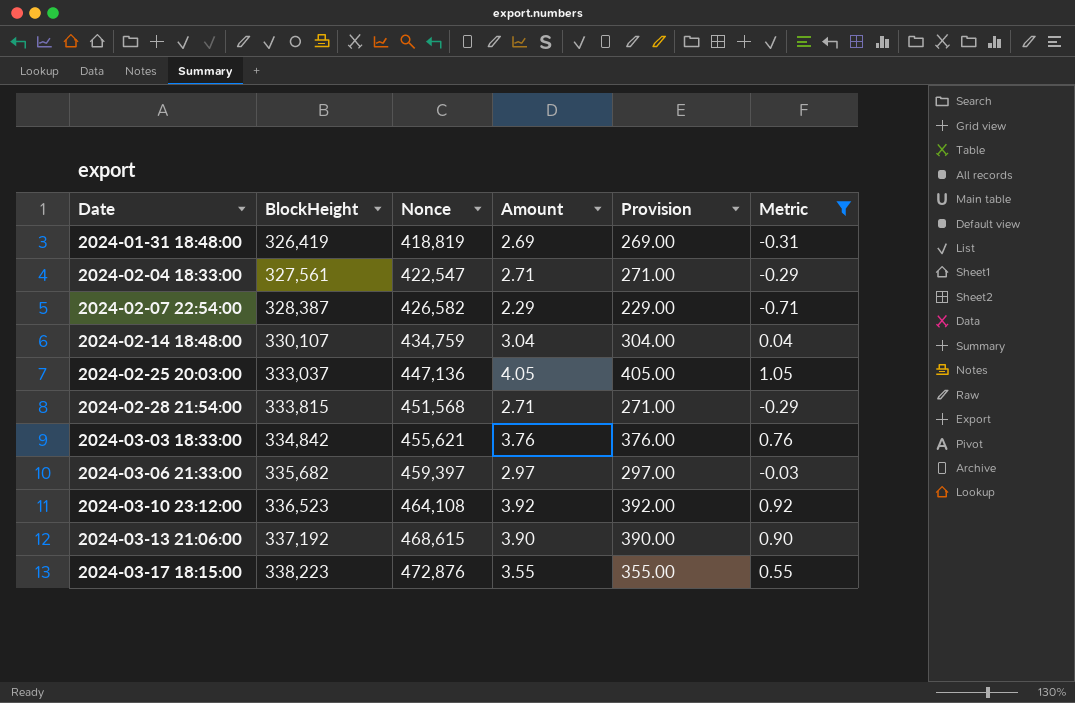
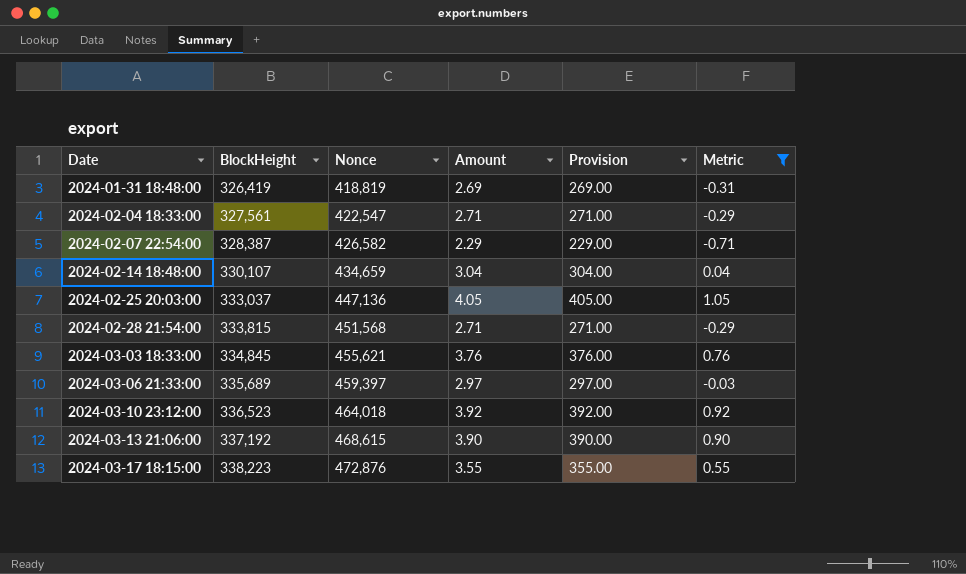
2024-02-14 18:48:00 | Nonce: 434,759 -> 434,659
2024-03-03 18:33:00 | BlockHeight: 334,842 -> 334,845
2024-03-06 21:33:00 | BlockHeight: 335,682 -> 335,689
2024-03-10 23:12:00 | Nonce: 464,108 -> 464,018

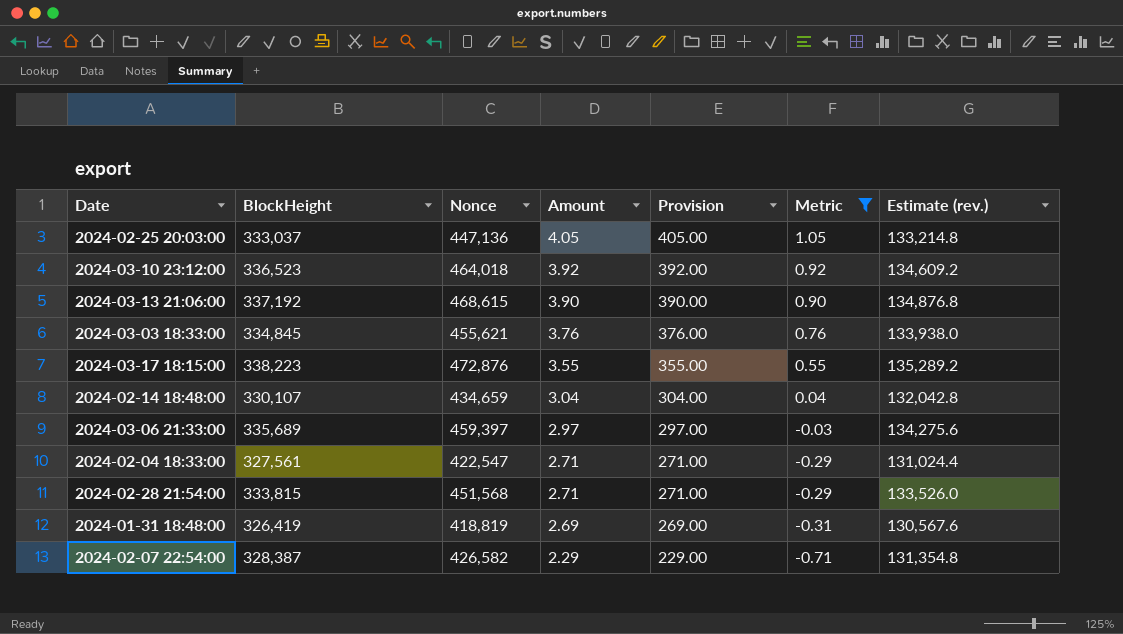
row order: Date ascending -> Amount descending
column Estimate (rev.) | formula: none -> [BlockHeight] * 0.4

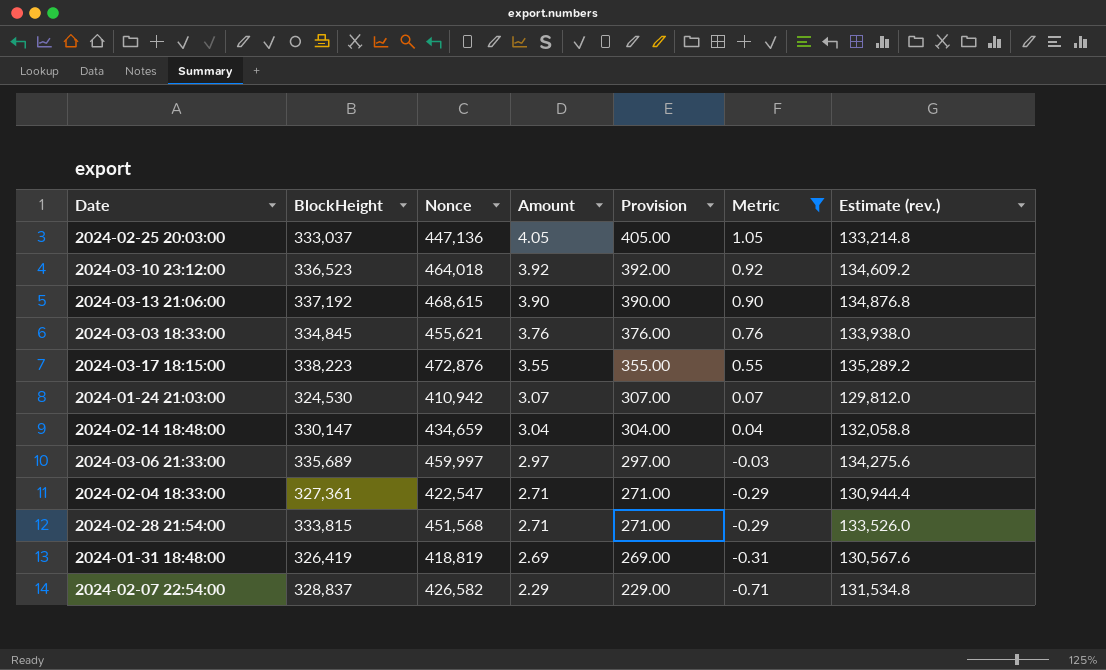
row 2024-01-24 21:03:00: none -> 324,530 | 410,942 | 3.07 | 307.00 | 0.07 | 129,812.0
2024-02-14 18:48:00 | BlockHeight: 330,107 -> 330,147
2024-02-14 18:48:00 | Estimate (rev.): 132,042.8 -> 132,058.8
2024-03-06 21:33:00 | Nonce: 459,397 -> 459,997
2024-02-04 18:33:00 | BlockHeight: 327,561 -> 327,361
2024-02-04 18:33:00 | Estimate (rev.): 131,024.4 -> 130,944.4
2024-02-07 22:54:00 | BlockHeight: 328,387 -> 328,837
2024-02-07 22:54:00 | Estimate (rev.): 131,354.8 -> 131,534.8

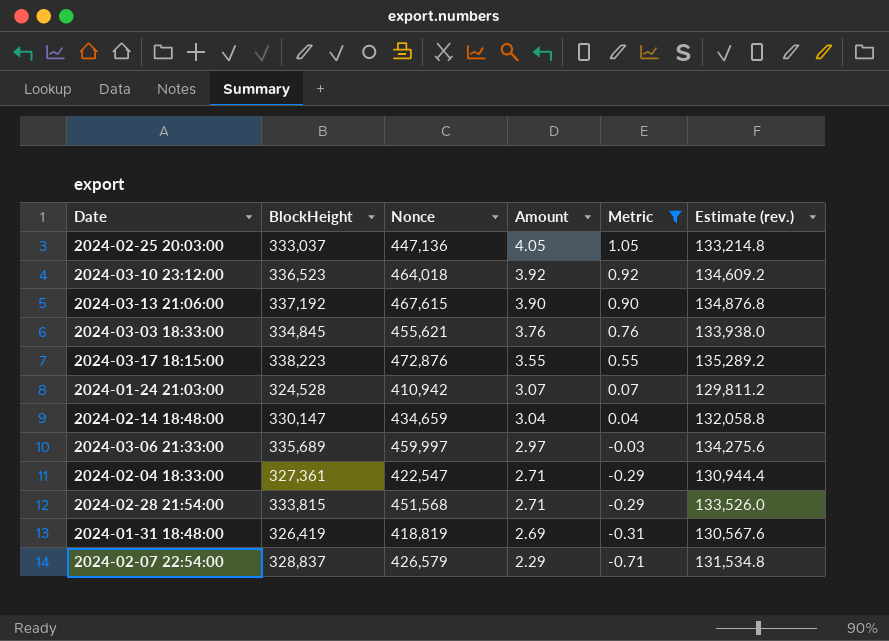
column Provision | formula: [Amount] * 100 -> none
2024-03-13 21:06:00 | Nonce: 468,615 -> 467,615
2024-01-24 21:03:00 | BlockHeight: 324,530 -> 324,528
2024-01-24 21:03:00 | Estimate (rev.): 129,812.0 -> 129,811.2
2024-02-07 22:54:00 | Nonce: 426,582 -> 426,579

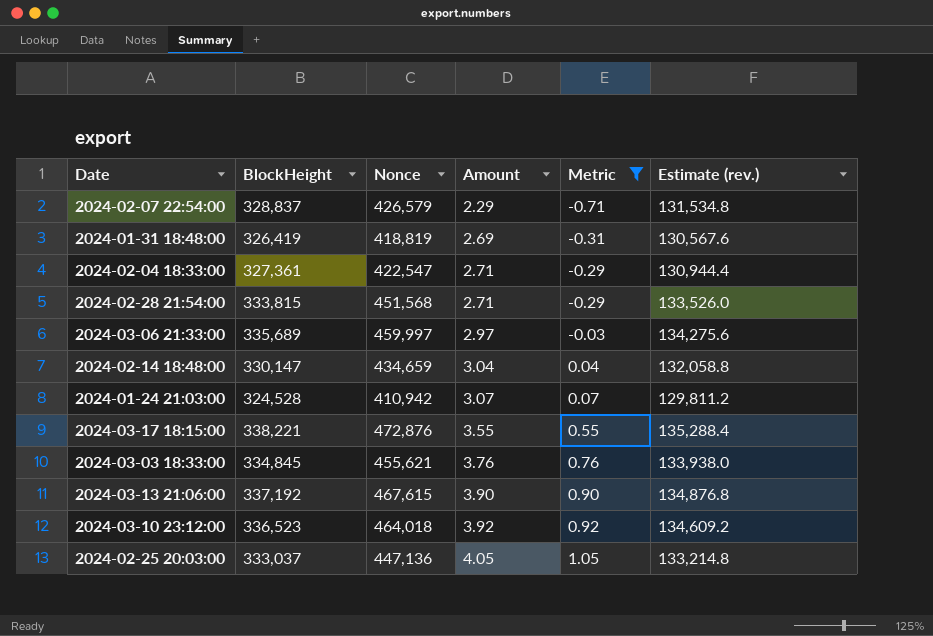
row order: Amount descending -> Amount ascending
2024-03-17 18:15:00 | BlockHeight: 338,223 -> 338,221
2024-03-17 18:15:00 | Estimate (rev.): 135,289.2 -> 135,288.4

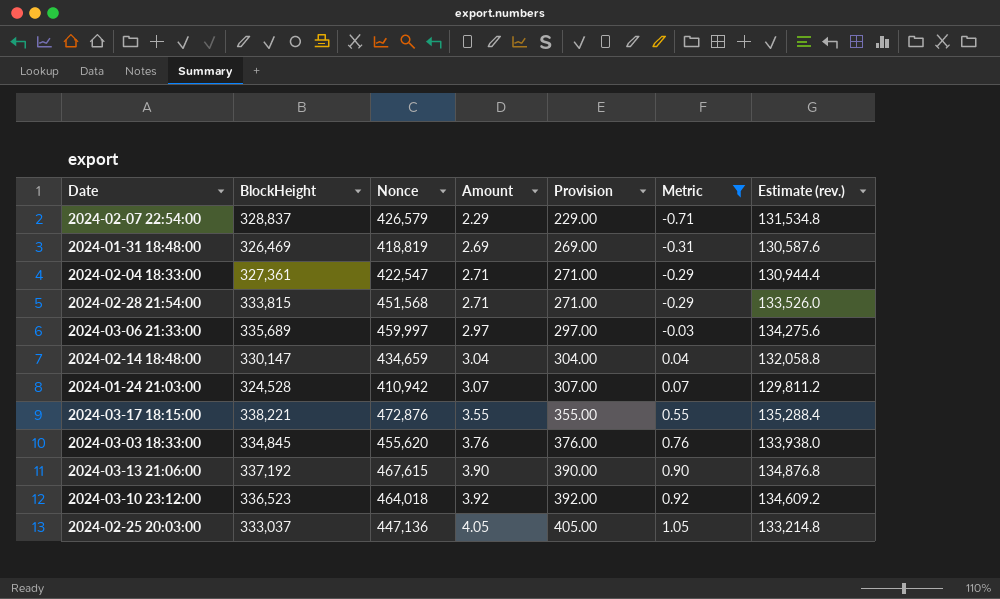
column Provision | formula: none -> [Amount] * 100
2024-01-31 18:48:00 | BlockHeight: 326,419 -> 326,469
2024-01-31 18:48:00 | Estimate (rev.): 130,567.6 -> 130,587.6
2024-03-03 18:33:00 | Nonce: 455,621 -> 455,620

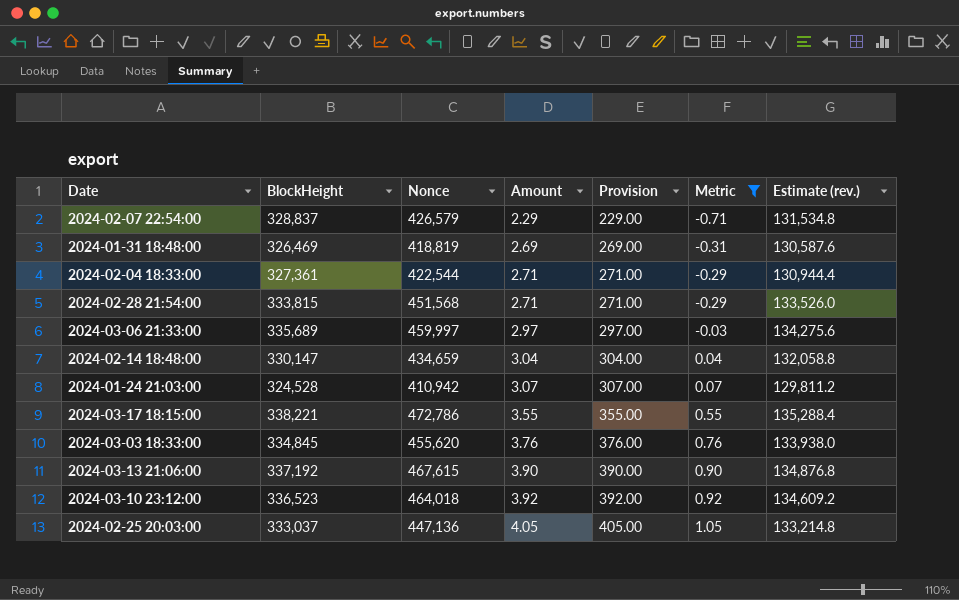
2024-02-04 18:33:00 | Nonce: 422,547 -> 422,544
2024-03-17 18:15:00 | Nonce: 472,876 -> 472,786

